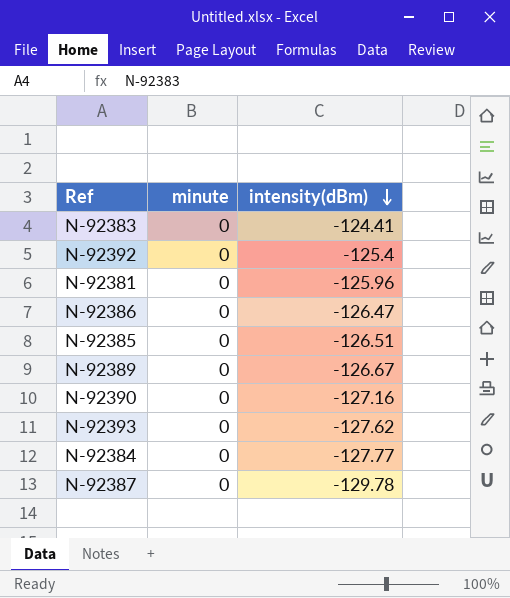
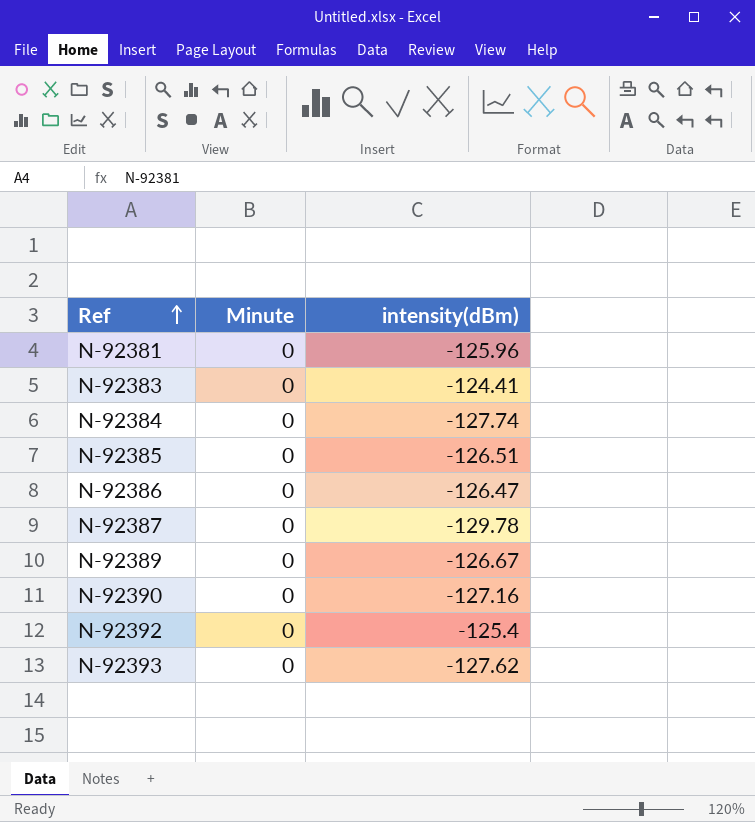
row order: intensity(dBm) descending -> Ref ascending
column name: minute -> Minute
N-92384 | intensity(dBm): -127.77 -> -127.74

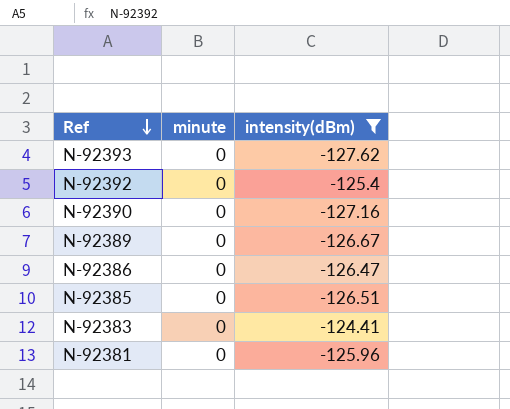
filter: none -> intensity(dBm) >= -127.62
row order: Ref ascending -> Ref descending
column name: Minute -> minute

